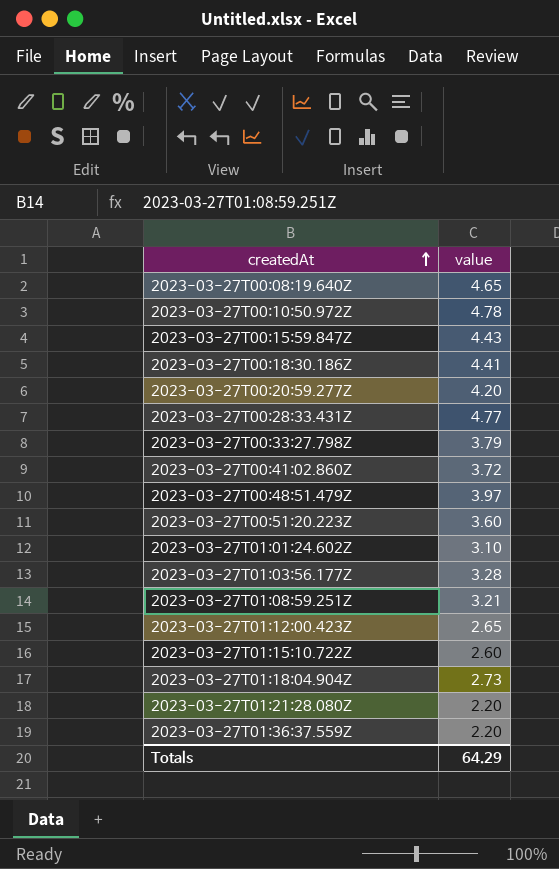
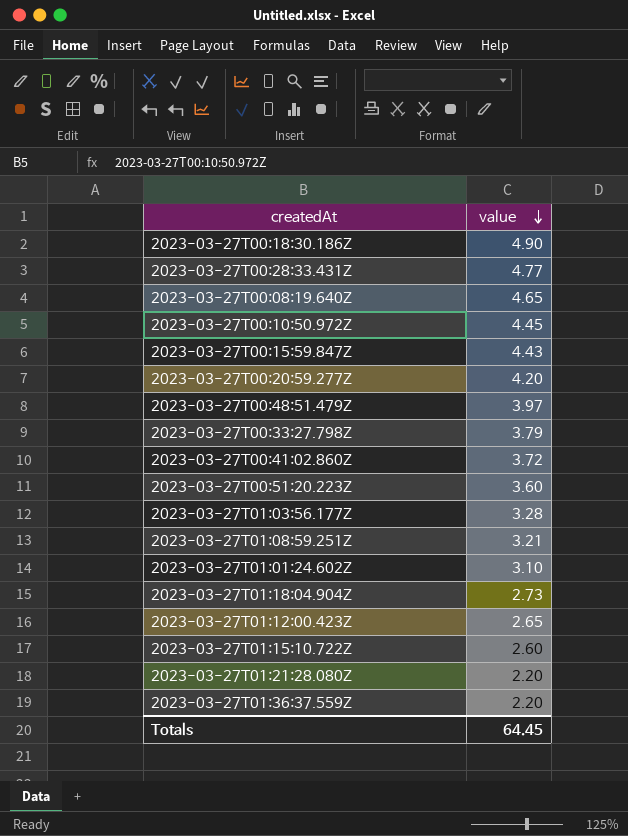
row order: createdAt ascending -> value descending
2023-03-27T00:18:30.186Z | value: 4.41 -> 4.90
2023-03-27T00:10:50.972Z | value: 4.78 -> 4.45
Totals | value: 64.29 -> 64.45

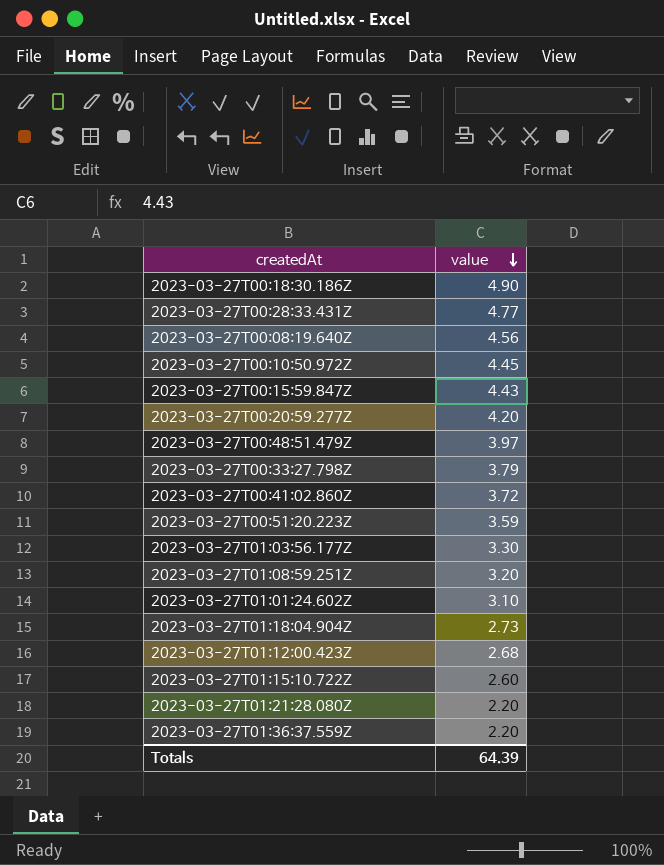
2023-03-27T00:08:19.640Z | value: 4.65 -> 4.56
2023-03-27T00:51:20.223Z | value: 3.60 -> 3.59
2023-03-27T01:03:56.177Z | value: 3.28 -> 3.30
2023-03-27T01:08:59.251Z | value: 3.21 -> 3.20
2023-03-27T01:12:00.423Z | value: 2.65 -> 2.68
Totals | value: 64.45 -> 64.39

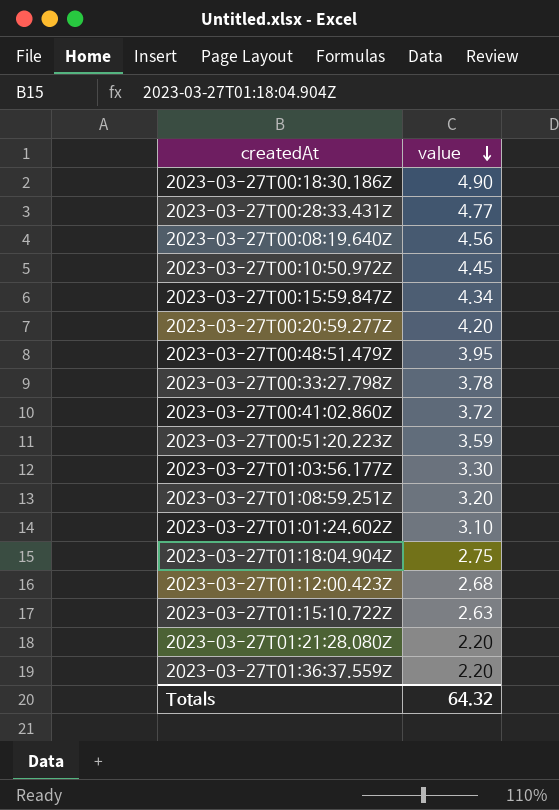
2023-03-27T00:15:59.847Z | value: 4.43 -> 4.34
2023-03-27T00:48:51.479Z | value: 3.97 -> 3.95
2023-03-27T00:33:27.798Z | value: 3.79 -> 3.78
2023-03-27T01:18:04.904Z | value: 2.73 -> 2.75
2023-03-27T01:15:10.722Z | value: 2.60 -> 2.63
Totals | value: 64.39 -> 64.32

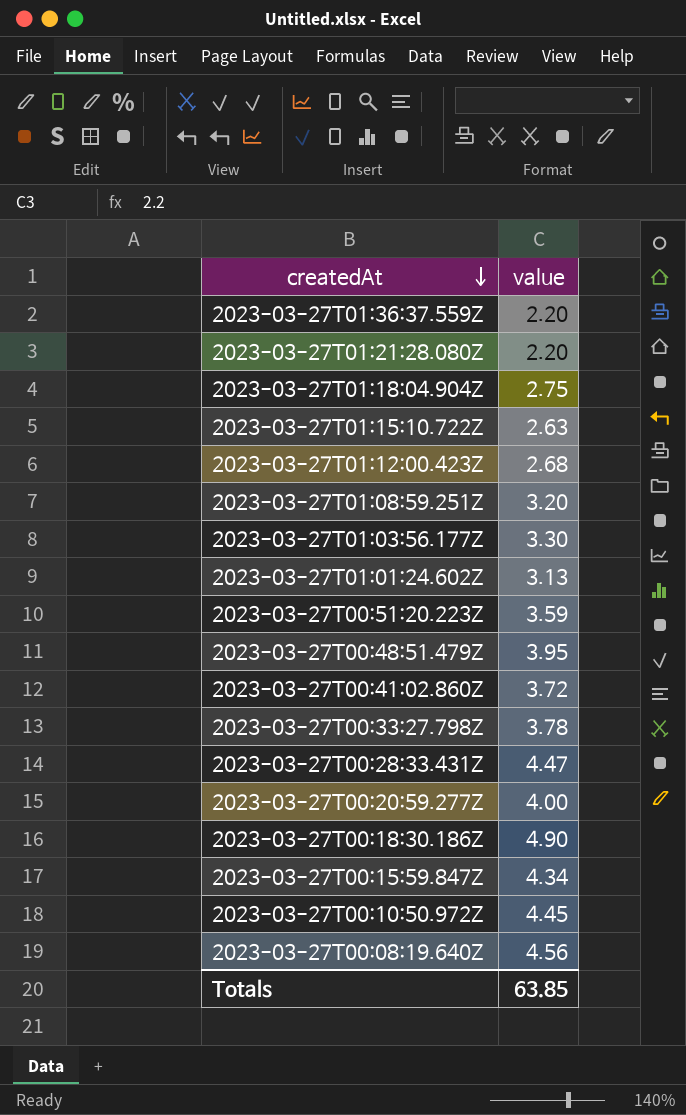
row order: value descending -> createdAt descending
2023-03-27T01:01:24.602Z | value: 3.10 -> 3.13
2023-03-27T00:28:33.431Z | value: 4.77 -> 4.47
2023-03-27T00:20:59.277Z | value: 4.20 -> 4.00
Totals | value: 64.32 -> 63.85

